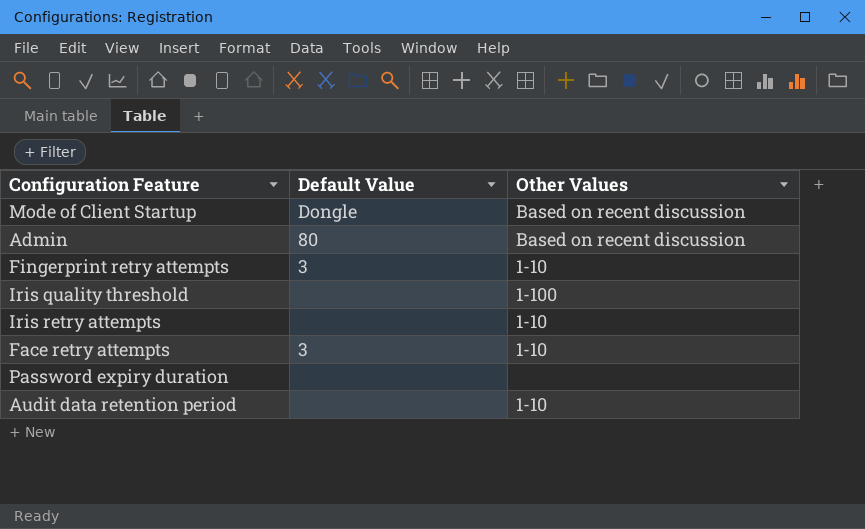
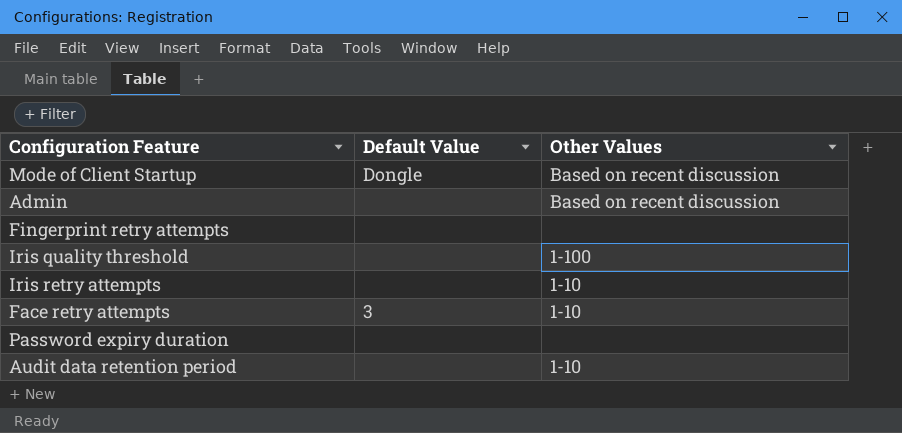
Admin | Default Value: 80 -> none
Fingerprint retry attempts | Default Value: 3 -> none
Fingerprint retry attempts | Other Values: 1-10 -> none

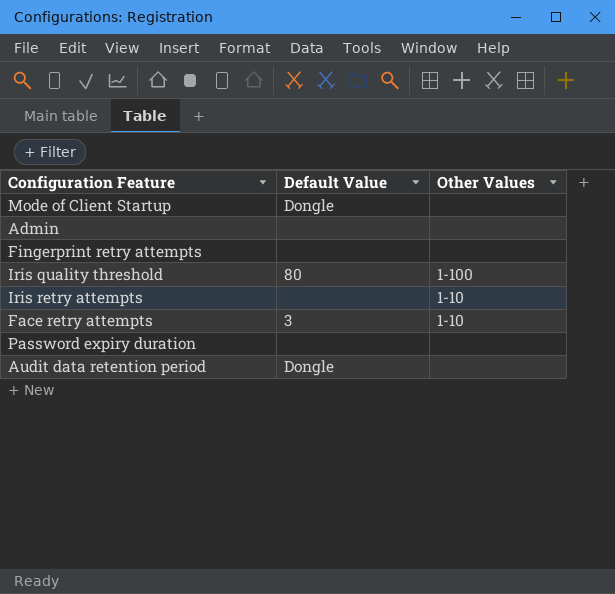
Mode of Client Startup | Other Values: Based on recent discussion -> none
Admin | Other Values: Based on recent discussion -> none
Iris quality threshold | Default Value: none -> 80
Audit data retention period | Default Value: none -> Dongle
Audit data retention period | Other Values: 1-10 -> none

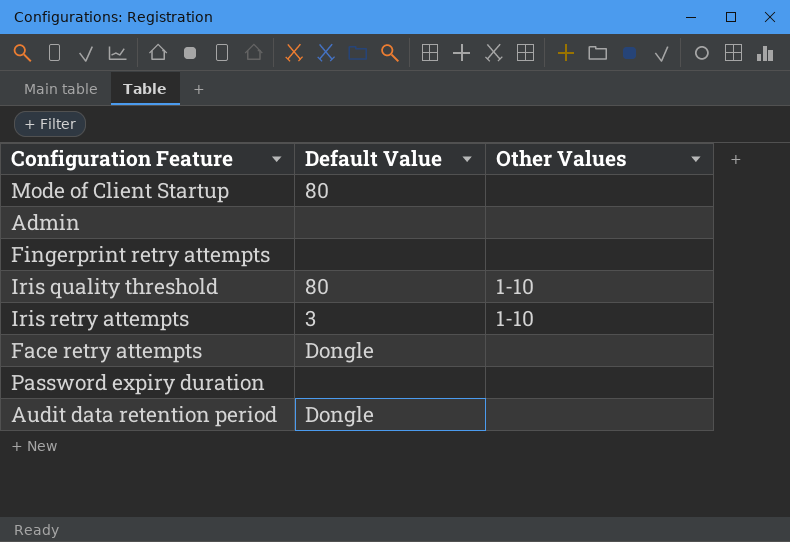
Mode of Client Startup | Default Value: Dongle -> 80
Iris quality threshold | Other Values: 1-100 -> 1-10
Iris retry attempts | Default Value: none -> 3
Face retry attempts | Default Value: 3 -> Dongle
Face retry attempts | Other Values: 1-10 -> none

